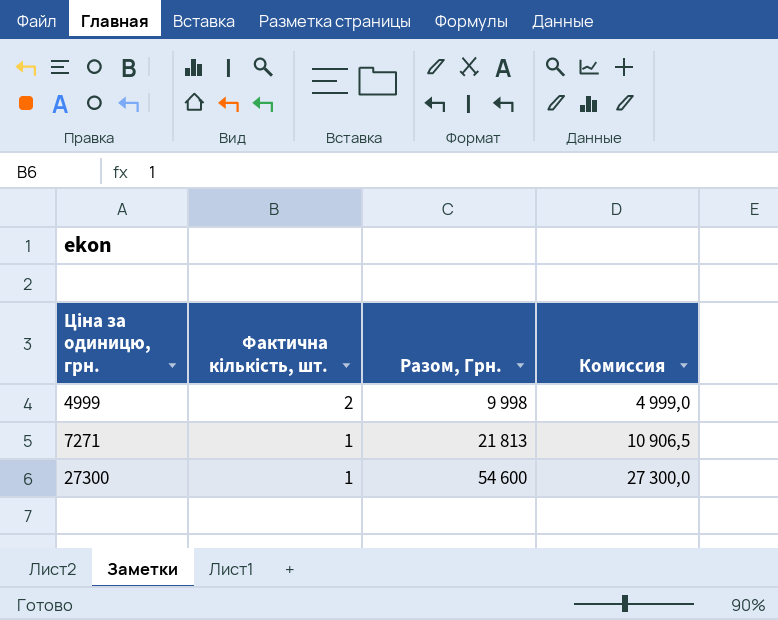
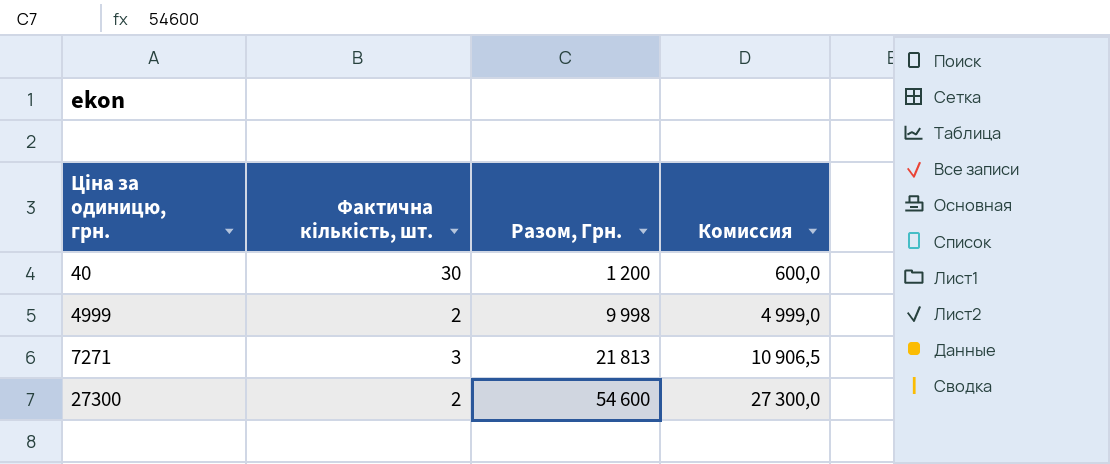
row 40: none -> 30 | 1 200 | 600,0
7271 | Фактична кількість, шт.: 1 -> 3
27300 | Фактична кількість, шт.: 1 -> 2

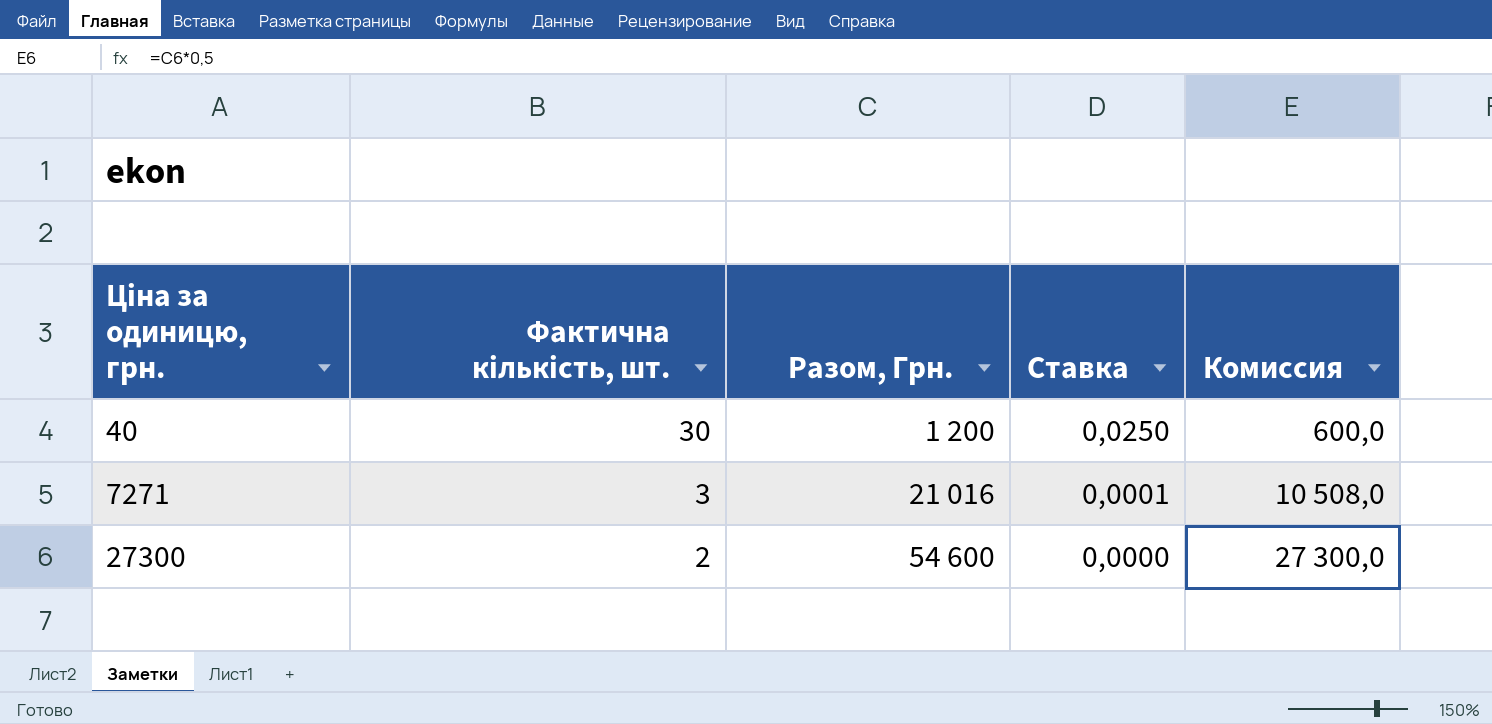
column Ставка | formula: none -> [Фактична кількість, шт.] / [Разом, Грн.]
row 4999: 2 | 9 998 | 4 999,0 -> none
7271 | Разом, Грн.: 21 813 -> 21 016
7271 | Комиссия: 10 906,5 -> 10 508,0

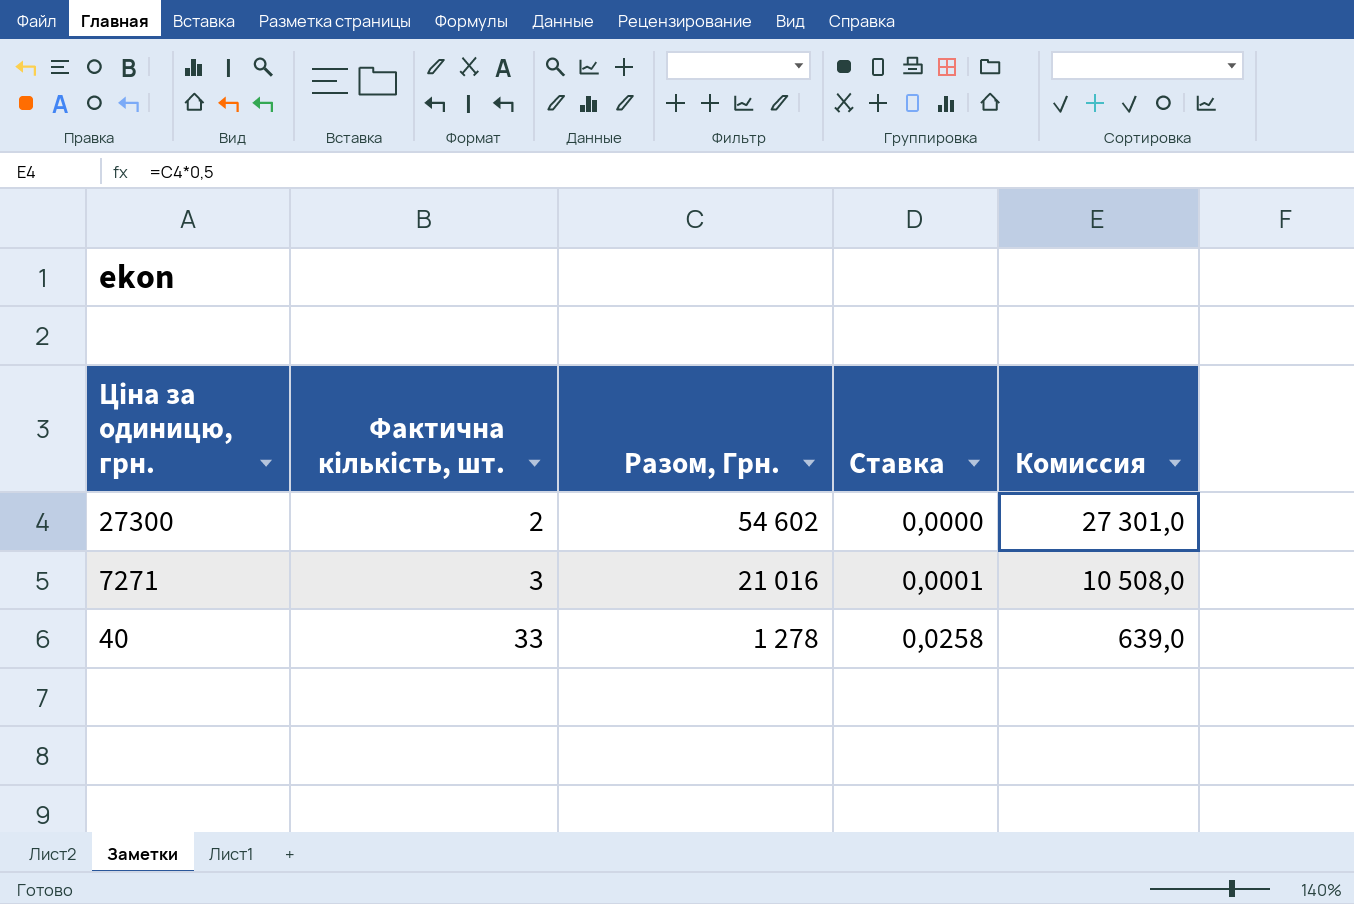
row order: Ціна за одиницю, грн. ascending -> Ціна за одиницю, грн. descending
27300 | Разом, Грн.: 54 600 -> 54 602
27300 | Комиссия: 27 300,0 -> 27 301,0
40 | Фактична кількість, шт.: 30 -> 33
40 | Разом, Грн.: 1 200 -> 1 278
40 | Ставка: 0,0250 -> 0,0258
40 | Комиссия: 600,0 -> 639,0

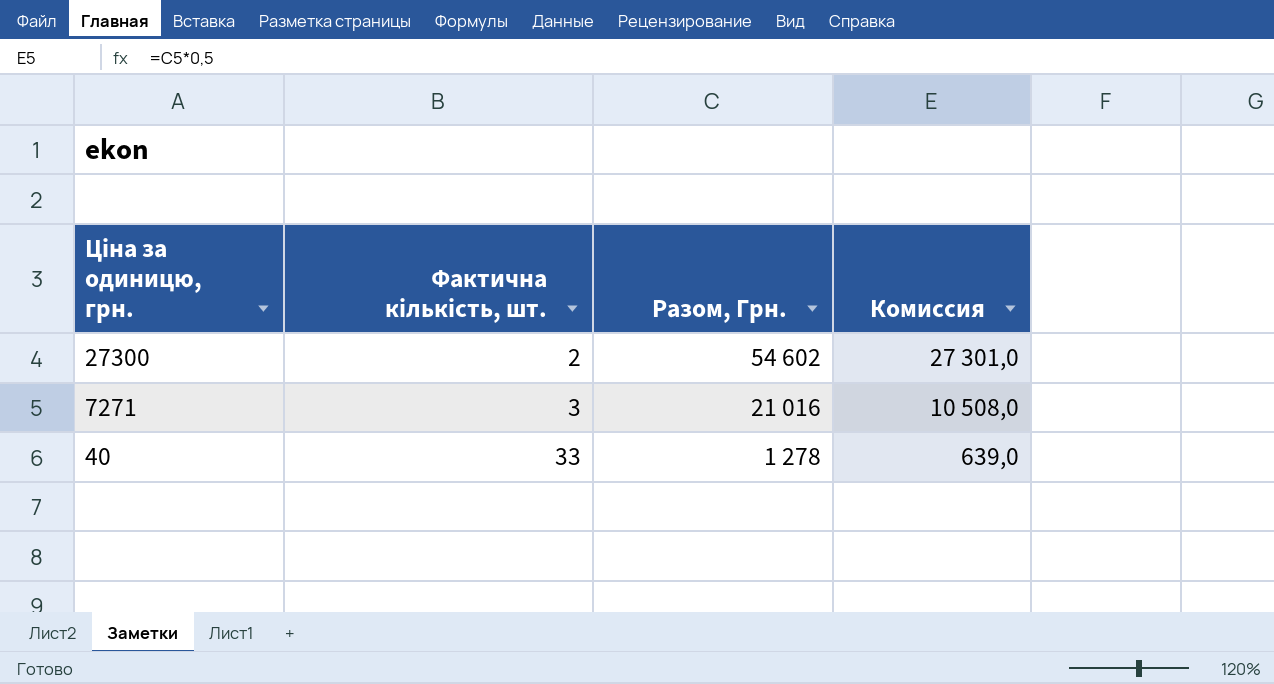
column Ставка | formula: [Фактична кількість, шт.] / [Разом, Грн.] -> none

